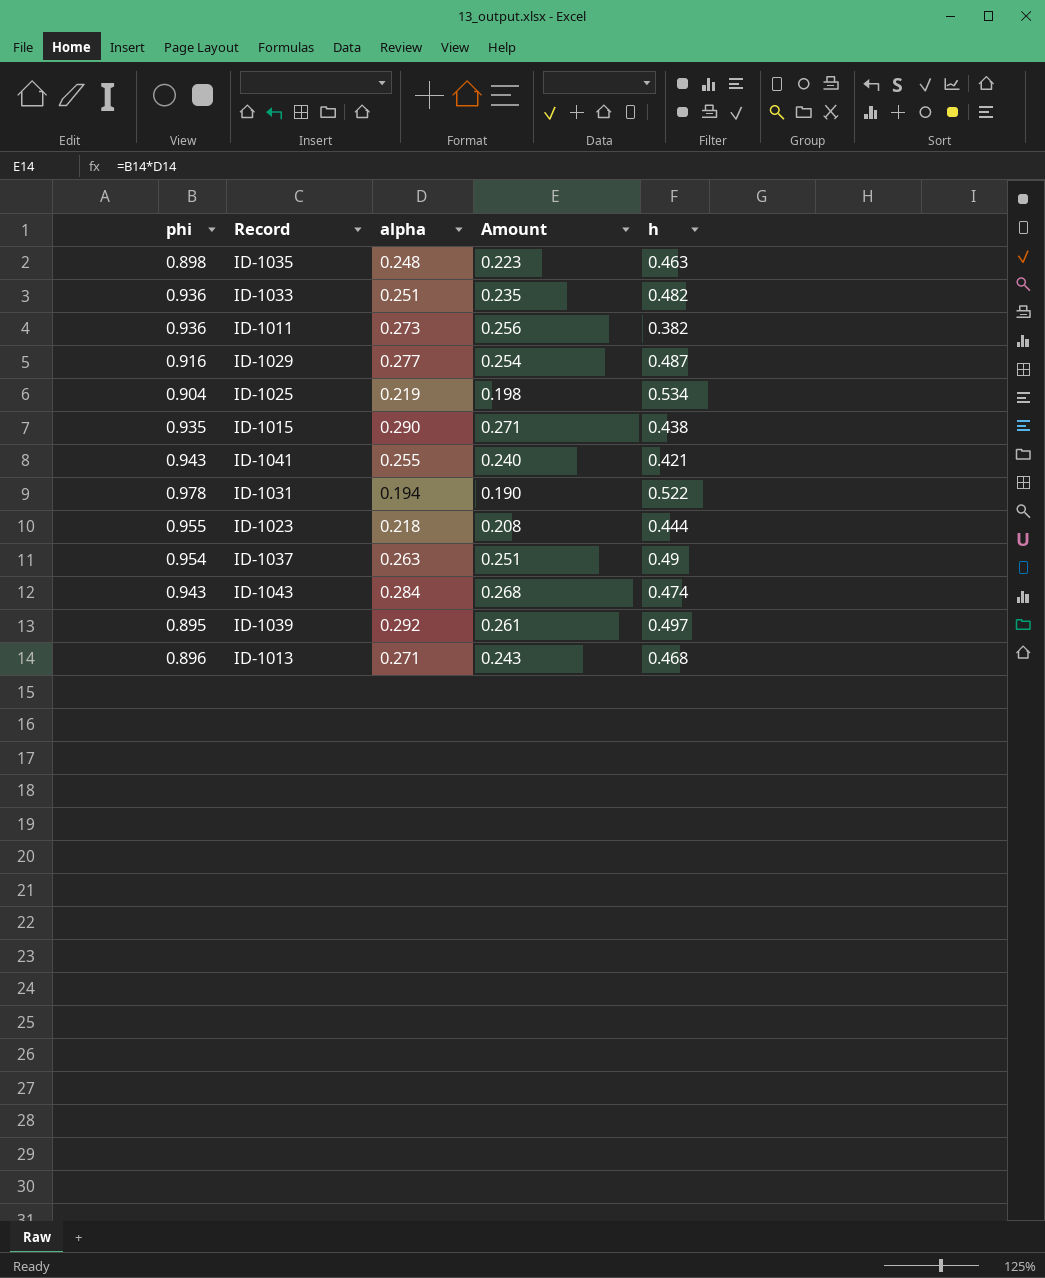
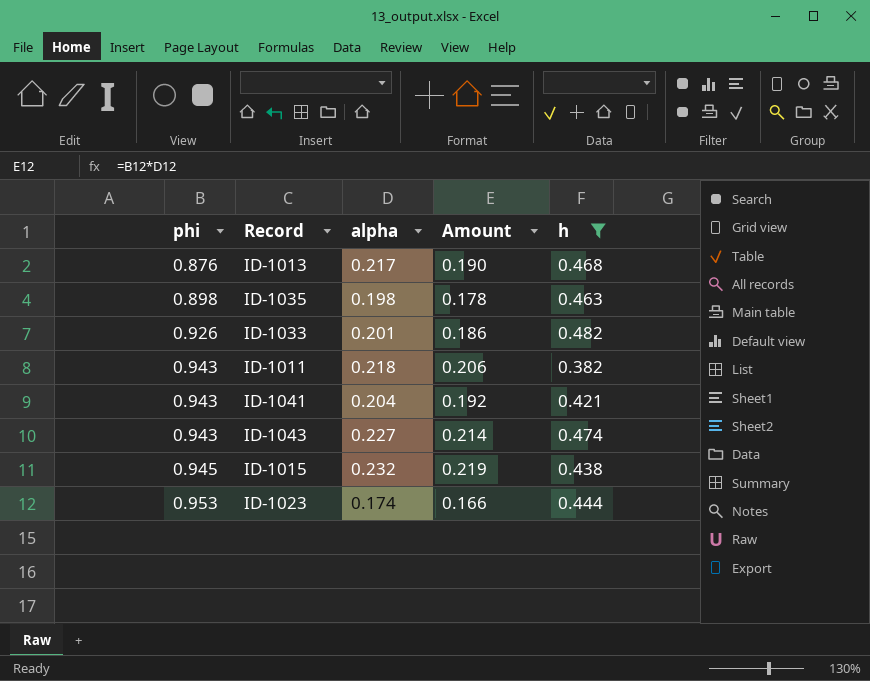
filter: none -> h <= 0.482
row order: none -> phi ascending
ID-1013 | phi: 0.896 -> 0.876
ID-1013 | alpha: 0.271 -> 0.217
ID-1013 | Amount: 0.243 -> 0.190
ID-1035 | alpha: 0.248 -> 0.198
ID-1035 | Amount: 0.223 -> 0.178
ID-1033 | phi: 0.936 -> 0.926
ID-1033 | alpha: 0.251 -> 0.201
ID-1033 | Amount: 0.235 -> 0.186
ID-1011 | phi: 0.936 -> 0.943
ID-1011 | alpha: 0.273 -> 0.218
ID-1011 | Amount: 0.256 -> 0.206
ID-1041 | alpha: 0.255 -> 0.204
ID-1041 | Amount: 0.240 -> 0.192
ID-1043 | alpha: 0.284 -> 0.227
ID-1043 | Amount: 0.268 -> 0.214
ID-1015 | phi: 0.935 -> 0.945
ID-1015 | alpha: 0.290 -> 0.232
ID-1015 | Amount: 0.271 -> 0.219
ID-1023 | phi: 0.955 -> 0.953
ID-1023 | alpha: 0.218 -> 0.174
ID-1023 | Amount: 0.208 -> 0.166

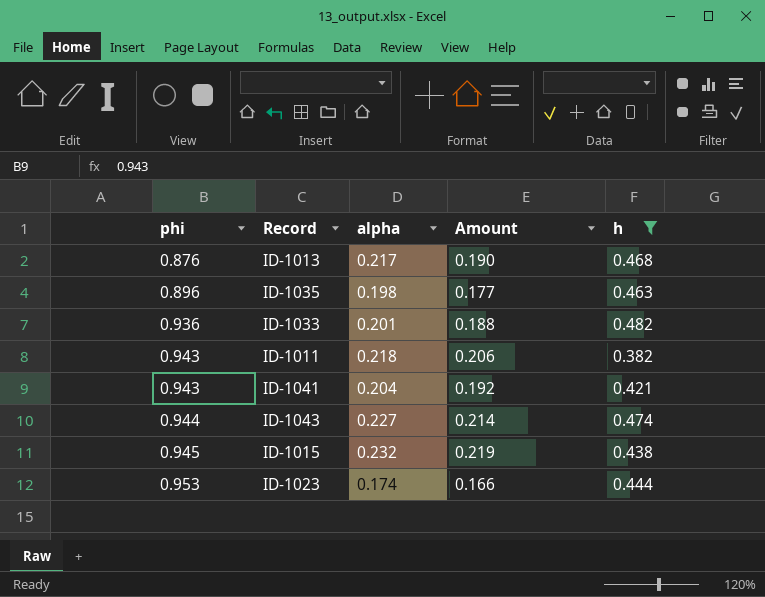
ID-1035 | phi: 0.898 -> 0.896
ID-1035 | Amount: 0.178 -> 0.177
ID-1033 | phi: 0.926 -> 0.936
ID-1033 | Amount: 0.186 -> 0.188
ID-1043 | phi: 0.943 -> 0.944

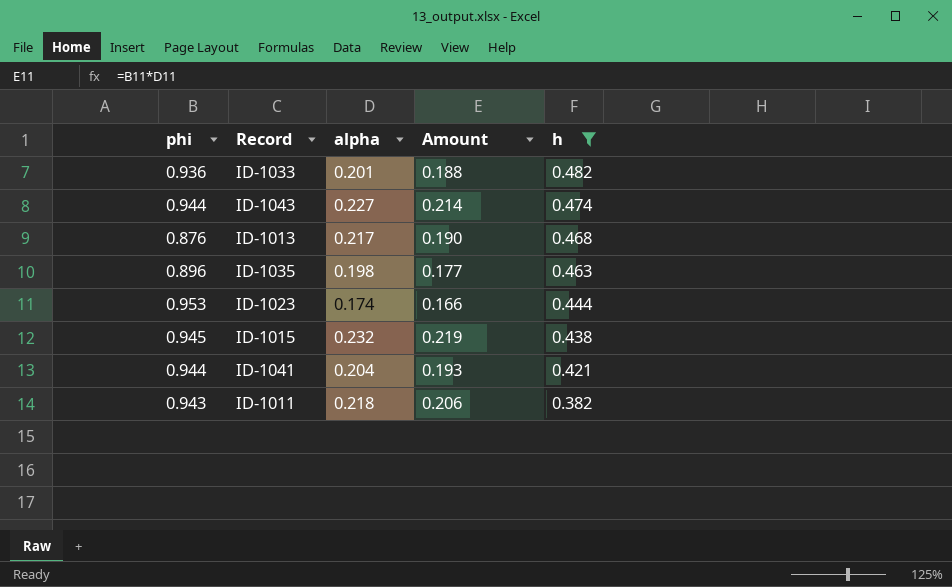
row order: phi ascending -> h descending
ID-1041 | phi: 0.943 -> 0.944
ID-1041 | Amount: 0.192 -> 0.193

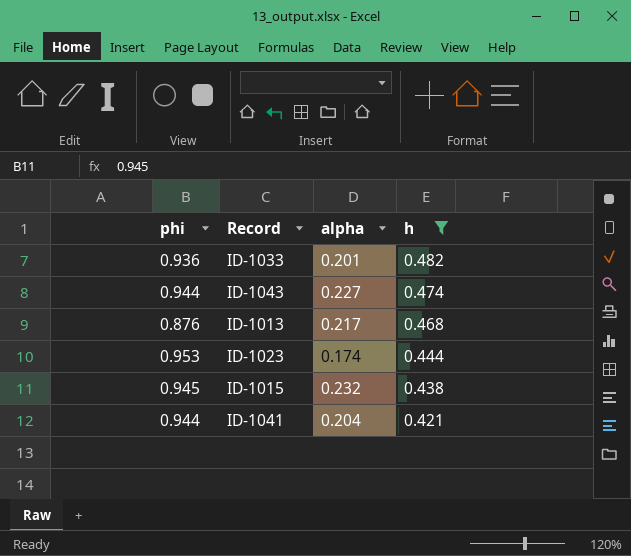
column Amount | formula: [phi] * [alpha] -> none
row ID-1035: 0.896 | 0.198 | 0.177 | 0.463 -> none
row ID-1011: 0.943 | 0.218 | 0.206 | 0.382 -> none

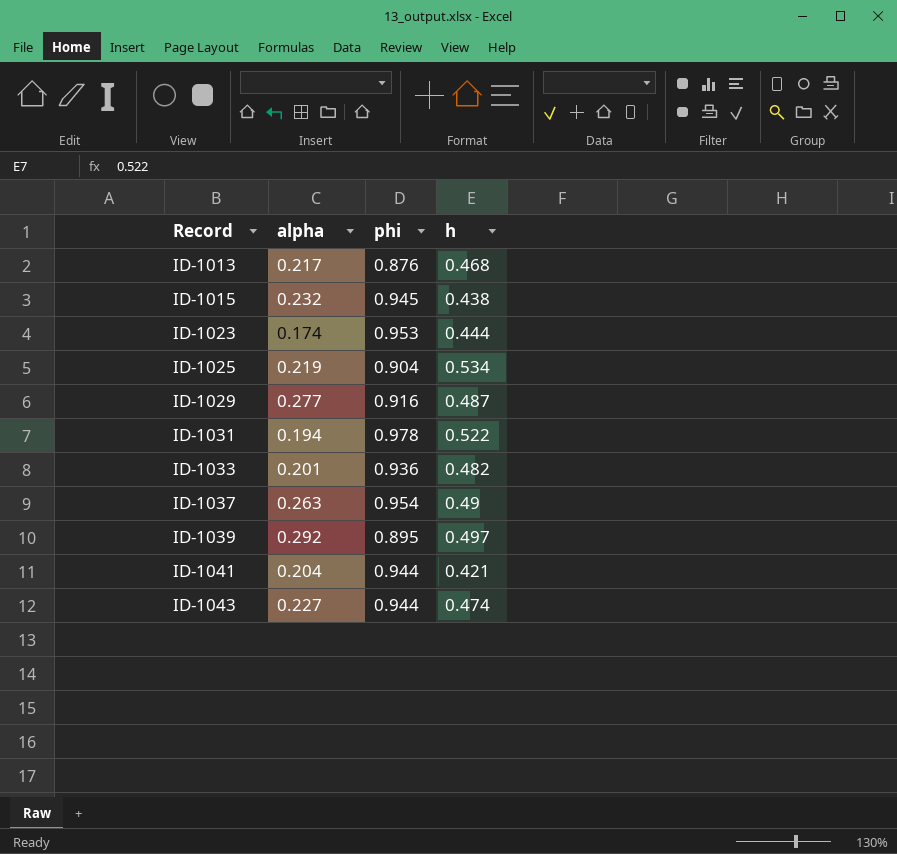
filter: h <= 0.482 -> none
row order: h descending -> Record ascending
column phi | position: 1 -> 3

